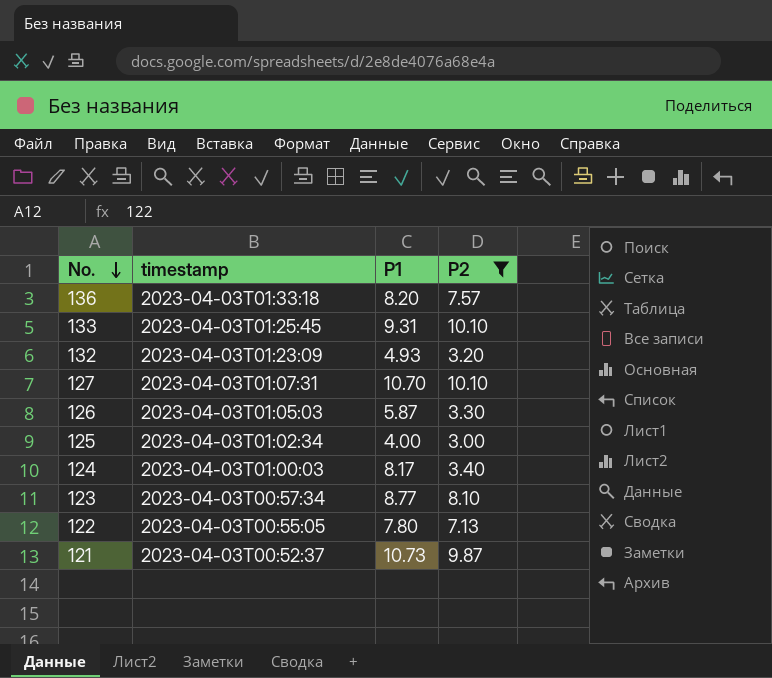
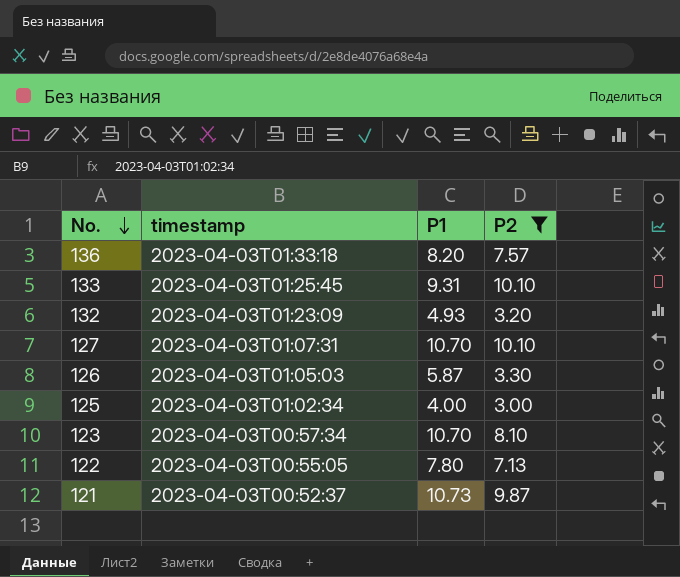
row 124: 2023-04-03T01:00:03 | 8.17 | 3.40 -> none
123 | P1: 8.77 -> 10.70

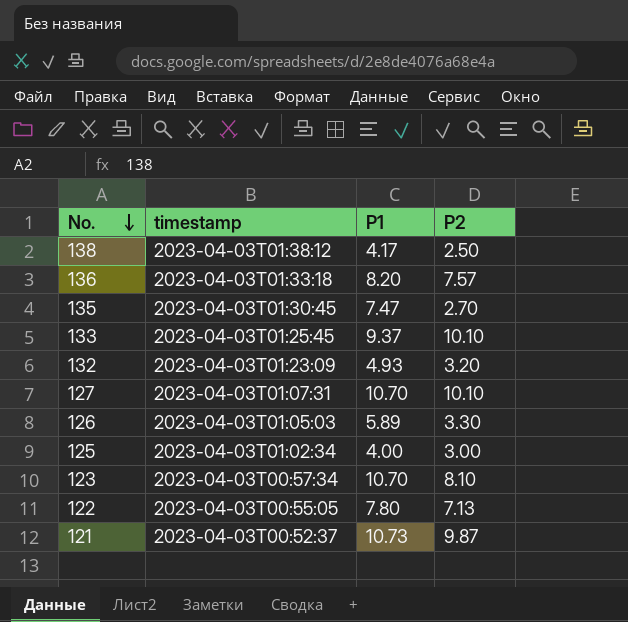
filter: P2 >= 3.00 -> none
133 | P1: 9.31 -> 9.37
126 | P1: 5.87 -> 5.89

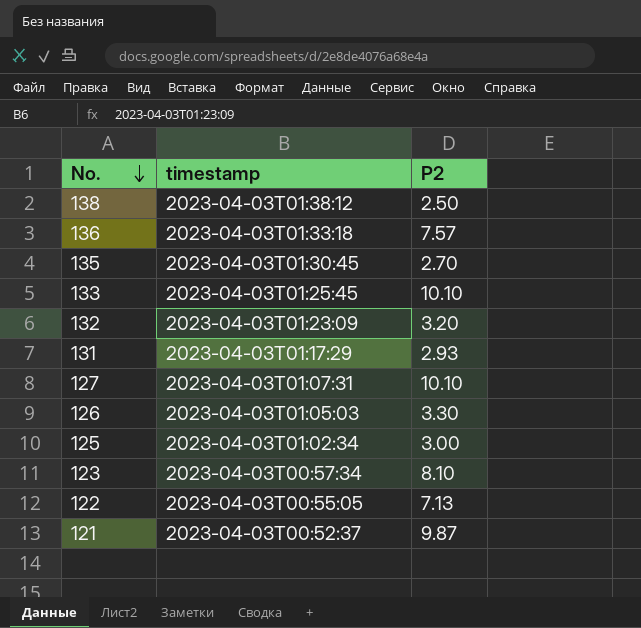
column P1 | position: 3 -> none
row 131: none -> 2023-04-03T01:17:29 | 2.93

